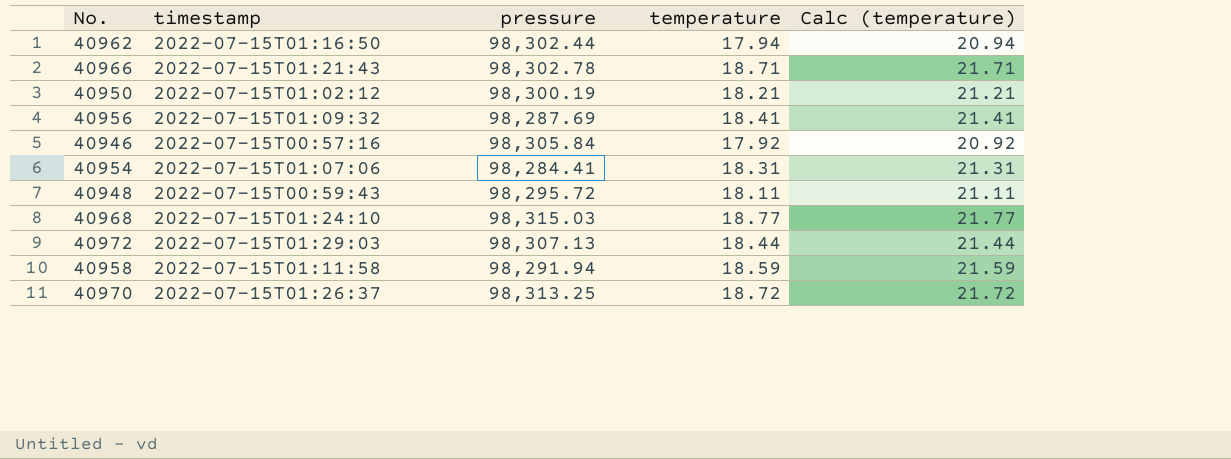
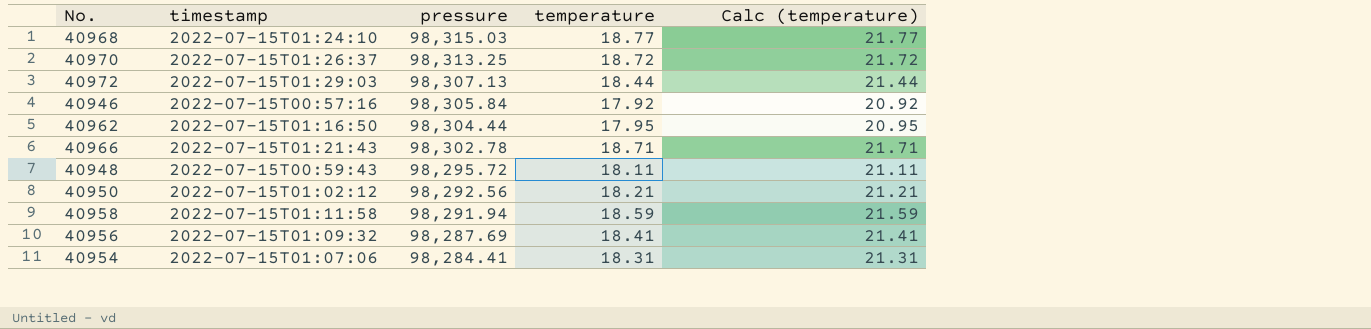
row order: none -> pressure descending
40962 | pressure: 98,302.44 -> 98,304.44
40962 | temperature: 17.94 -> 17.95
40962 | Calc (temperature): 20.94 -> 20.95
40950 | pressure: 98,300.19 -> 98,292.56

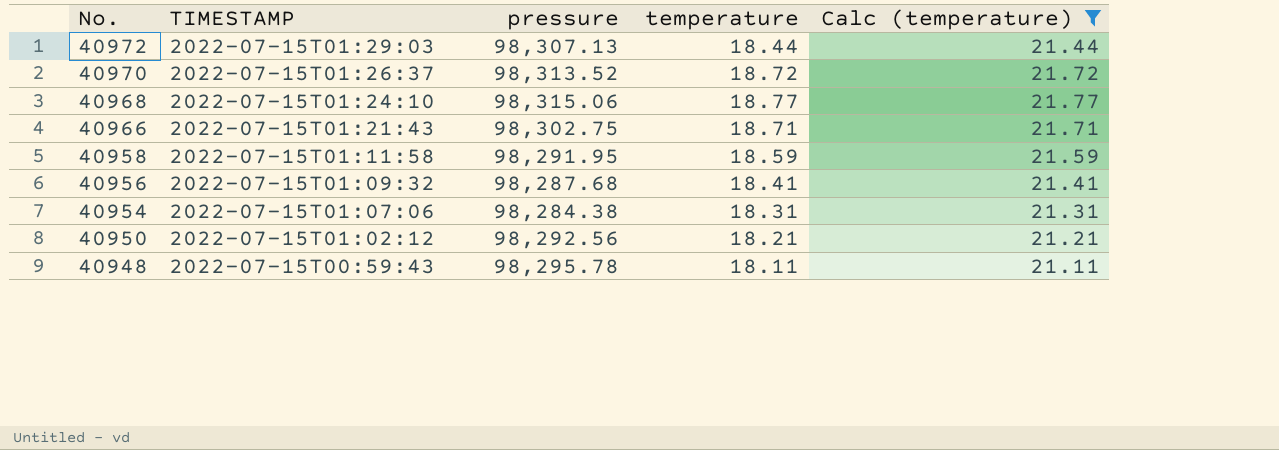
filter: none -> Calc (temperature) >= 21.11
row order: pressure descending -> No. descending
column name: timestamp -> TIMESTAMP
40970 | pressure: 98,313.25 -> 98,313.52
40968 | pressure: 98,315.03 -> 98,315.06
40966 | pressure: 98,302.78 -> 98,302.75
40958 | pressure: 98,291.94 -> 98,291.95
40956 | pressure: 98,287.69 -> 98,287.68
40954 | pressure: 98,284.41 -> 98,284.38
40948 | pressure: 98,295.72 -> 98,295.78

